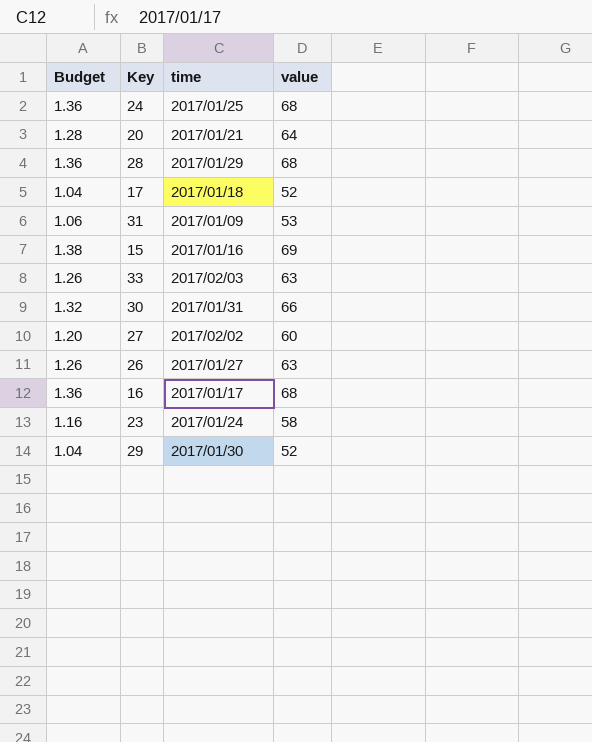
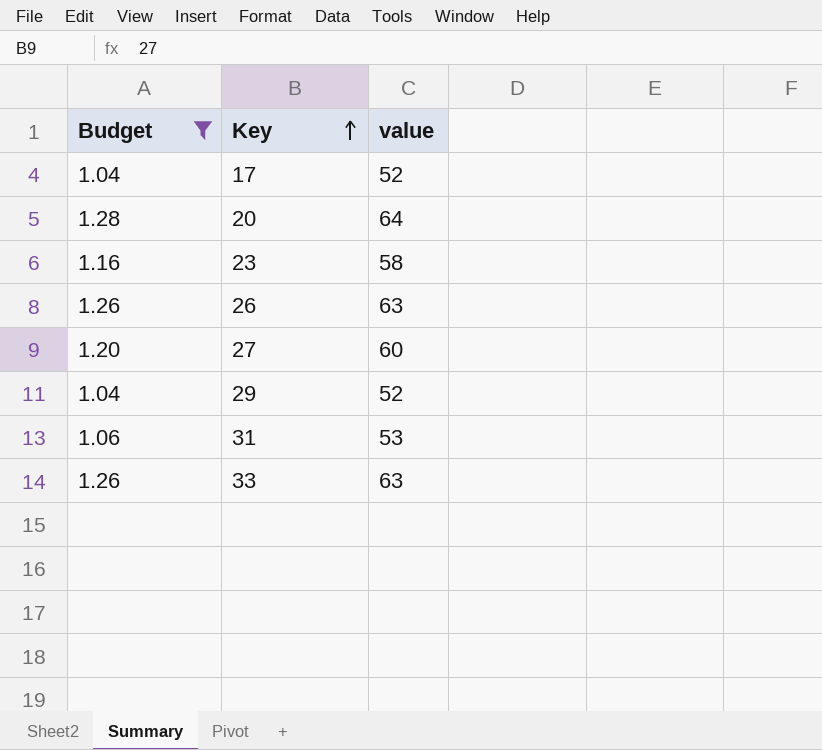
filter: none -> Budget <= 1.28
row order: none -> Key ascending
column time | position: 3 -> none

